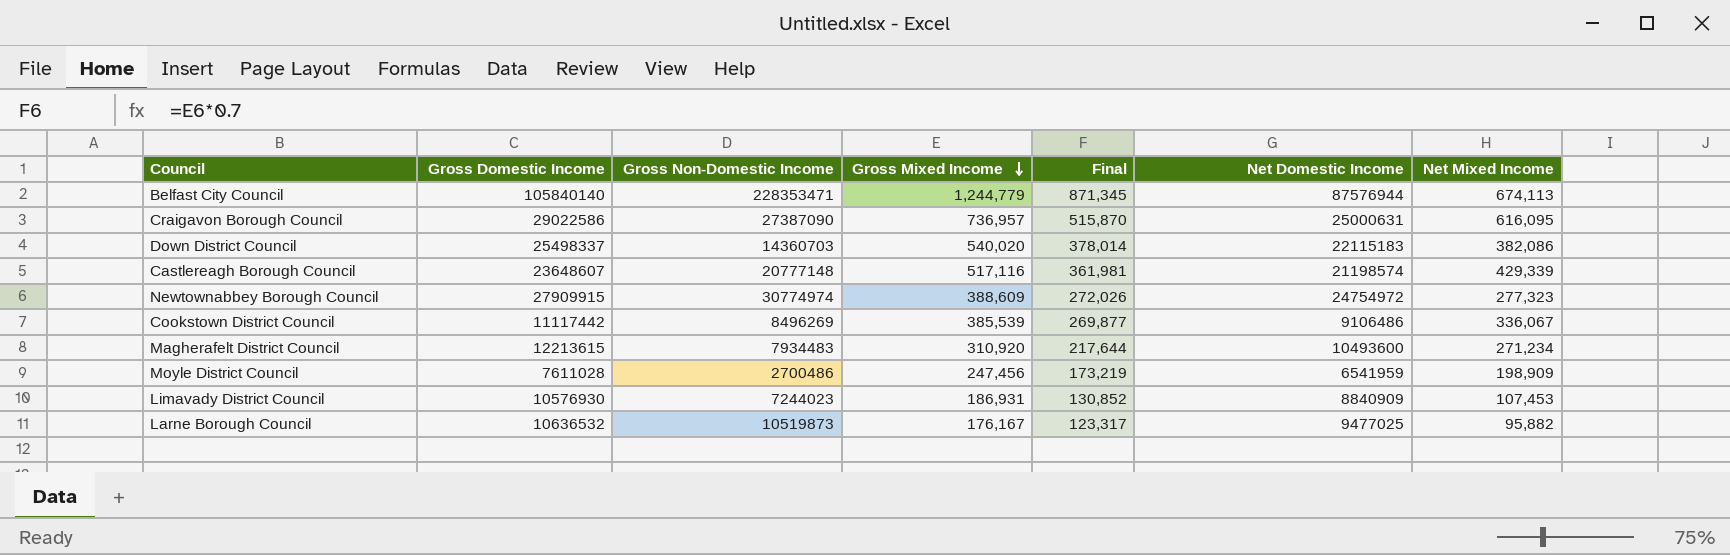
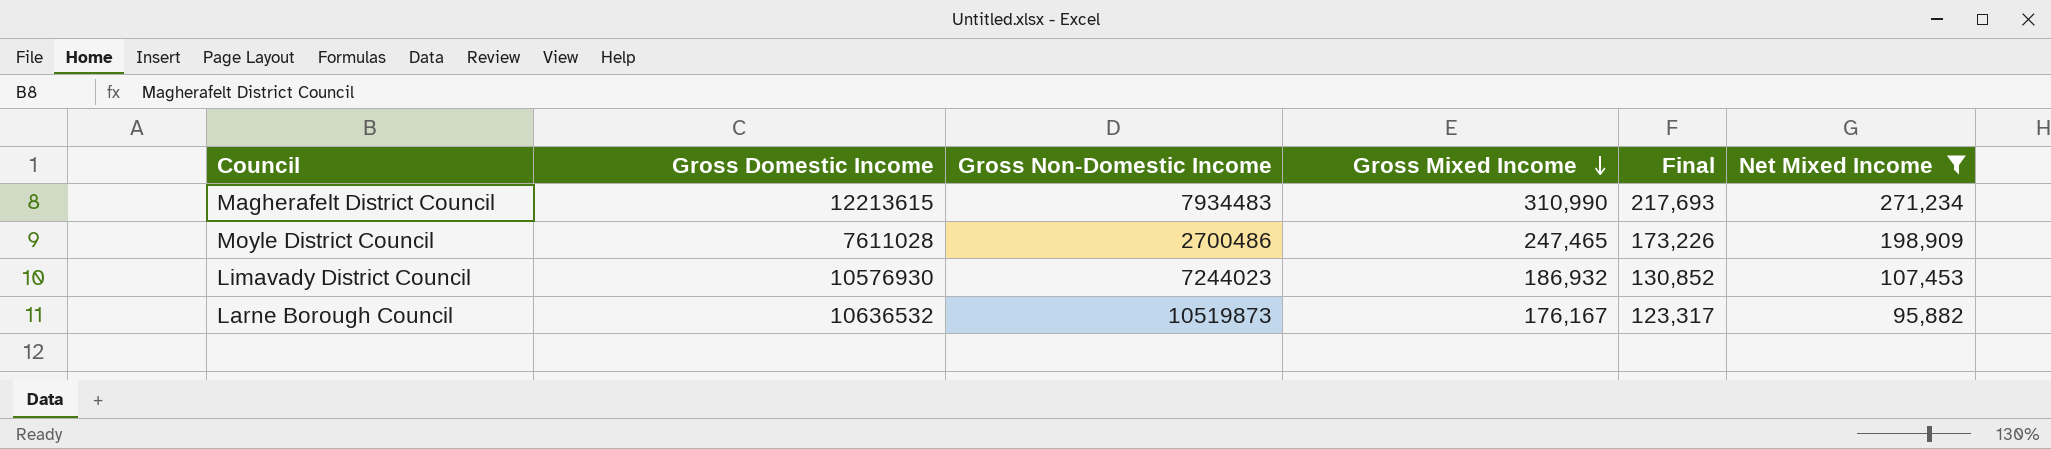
filter: none -> Net Mixed Income <= 271,234
column Net Domestic Income | position: 6 -> none
Magherafelt District Council | Gross Mixed Income: 310,920 -> 310,990
Magherafelt District Council | Final: 217,644 -> 217,693
Moyle District Council | Gross Mixed Income: 247,456 -> 247,465
Moyle District Council | Final: 173,219 -> 173,226
Limavady District Council | Gross Mixed Income: 186,931 -> 186,932

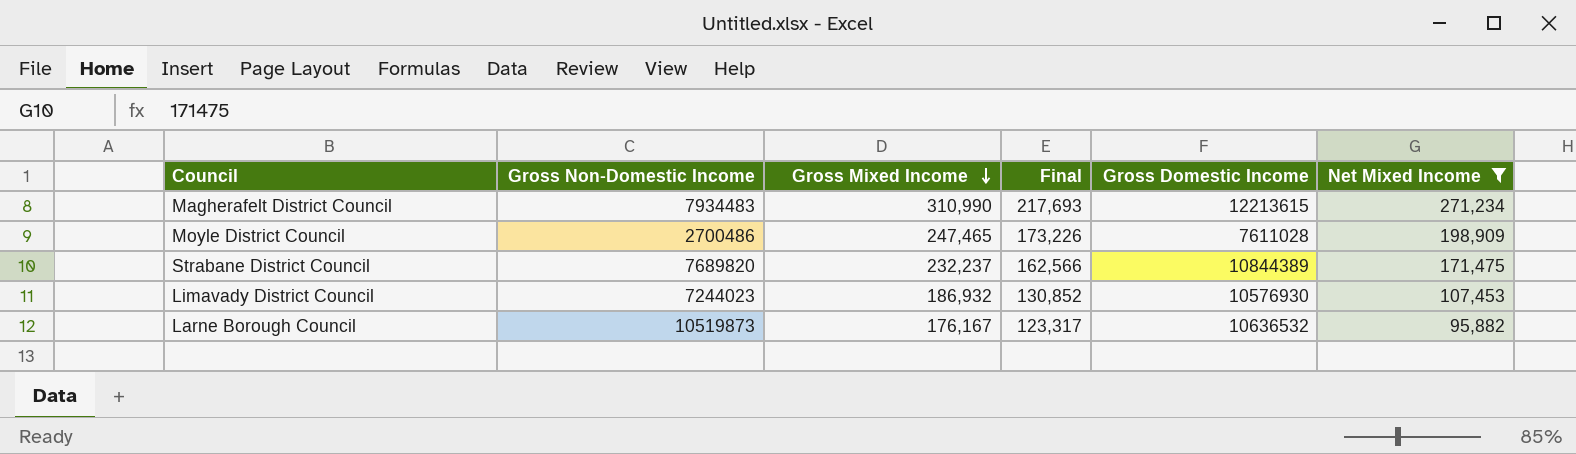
column Gross Domestic Income | position: 2 -> 5
row Strabane District Council: none -> 7689820 | 232,237 | 162,566 | 10844389 | 171,475

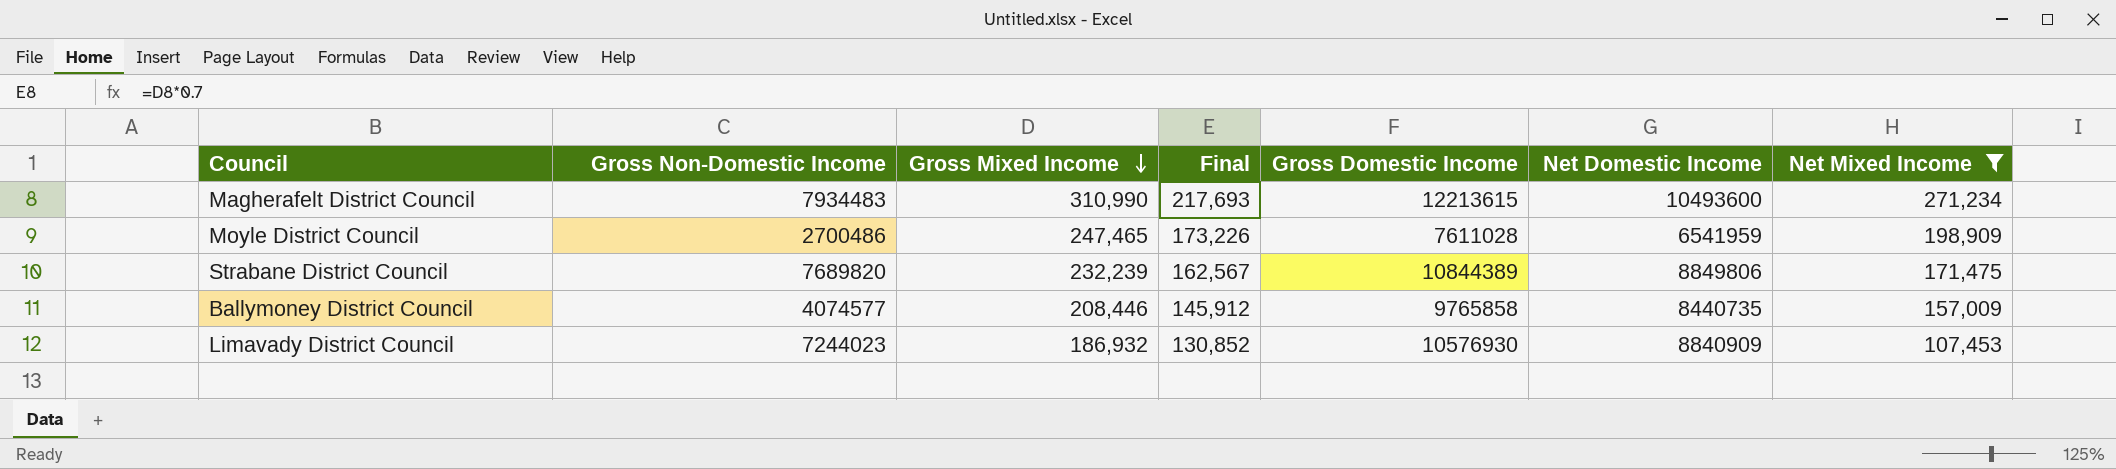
column Net Domestic Income | position: none -> 6
row Larne Borough Council: 10519873 | 176,167 | 123,317 | 10636532 | 95,882 -> none
Strabane District Council | Gross Mixed Income: 232,237 -> 232,239
Strabane District Council | Final: 162,566 -> 162,567
row Ballymoney District Council: none -> 4074577 | 208,446 | 145,912 | 9765858 | 8440735 | 157,009

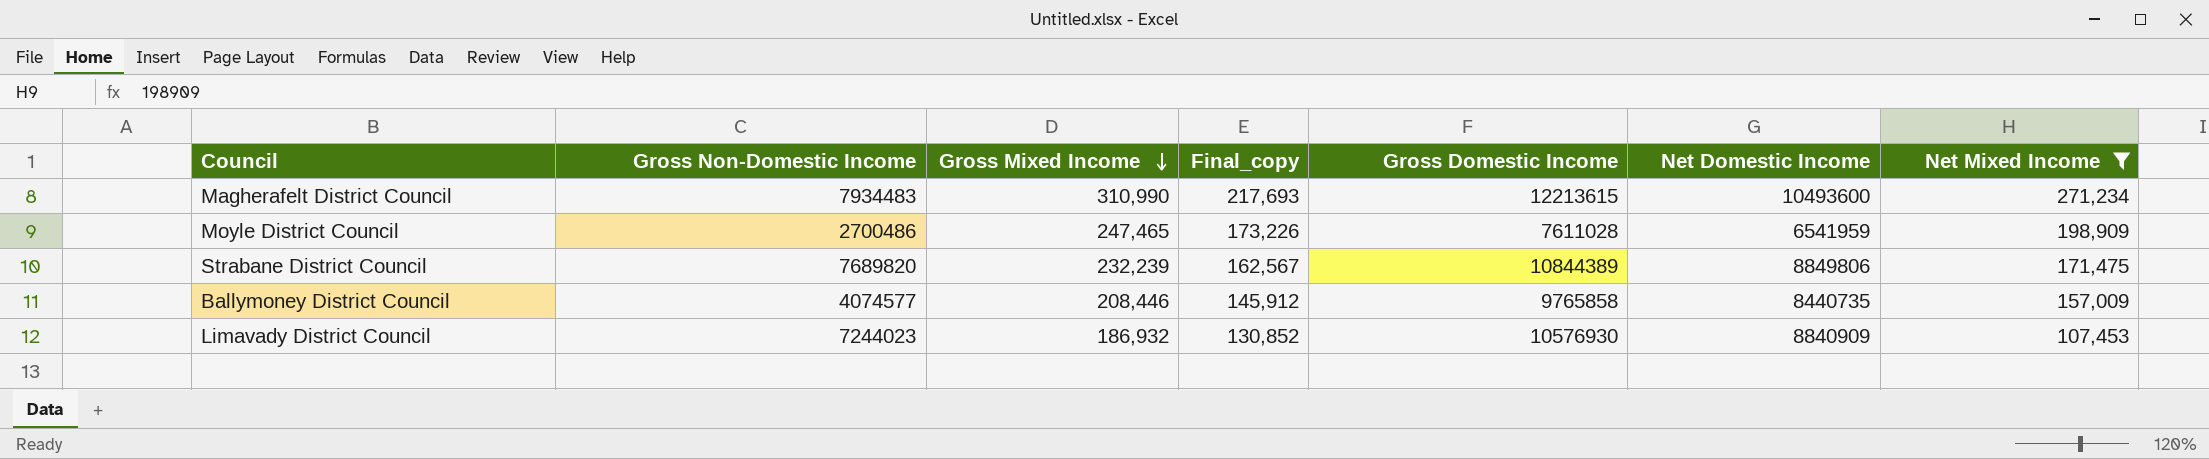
column name: Final -> Final_copy

